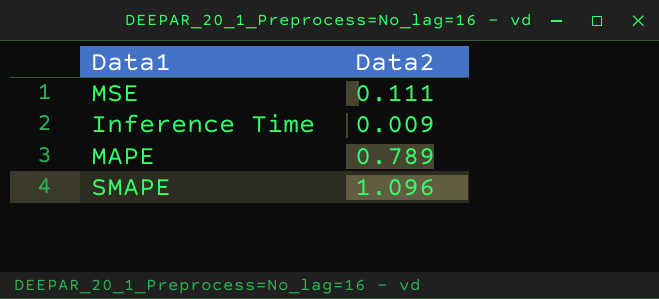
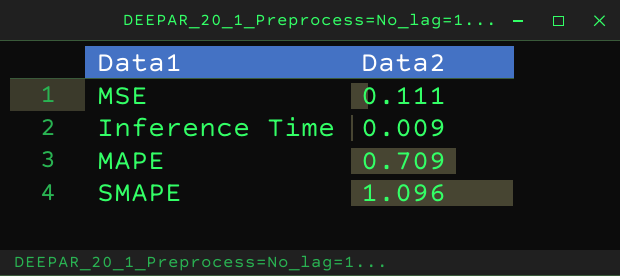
MAPE | Data2: 0.789 -> 0.709

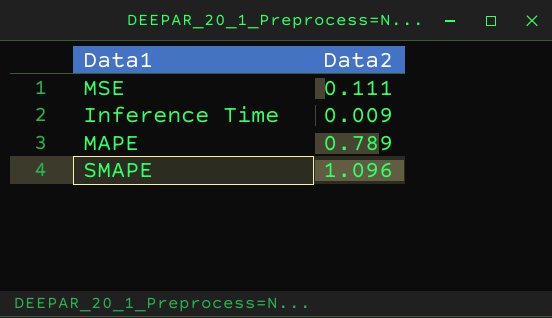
MAPE | Data2: 0.709 -> 0.789

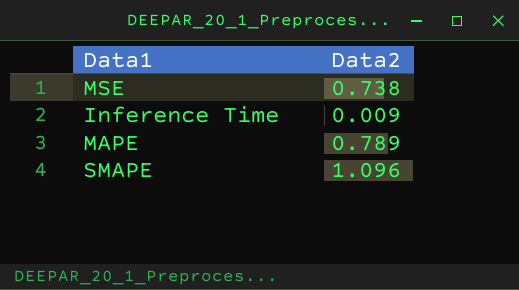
MSE | Data2: 0.111 -> 0.738

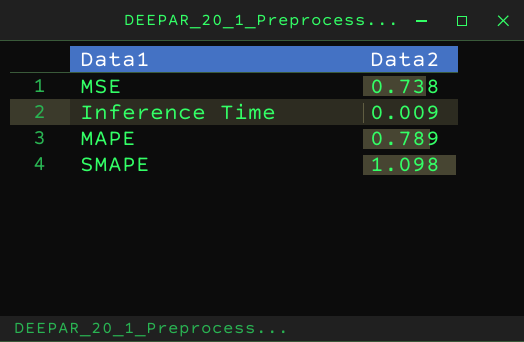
SMAPE | Data2: 1.096 -> 1.098

